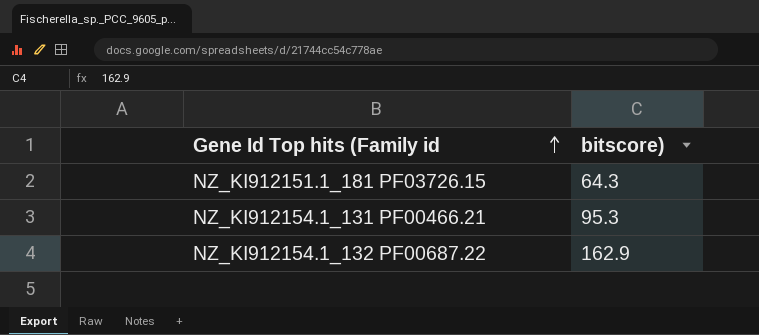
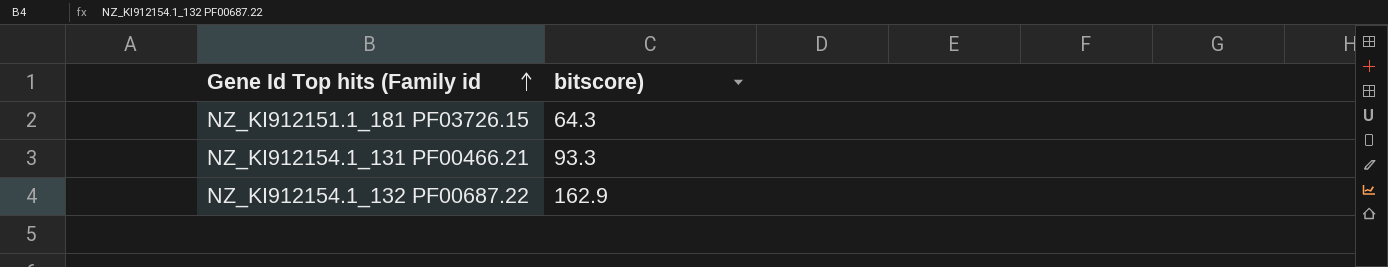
NZ_KI912154.1_131 PF00466.21 | bitscore): 95.3 -> 93.3

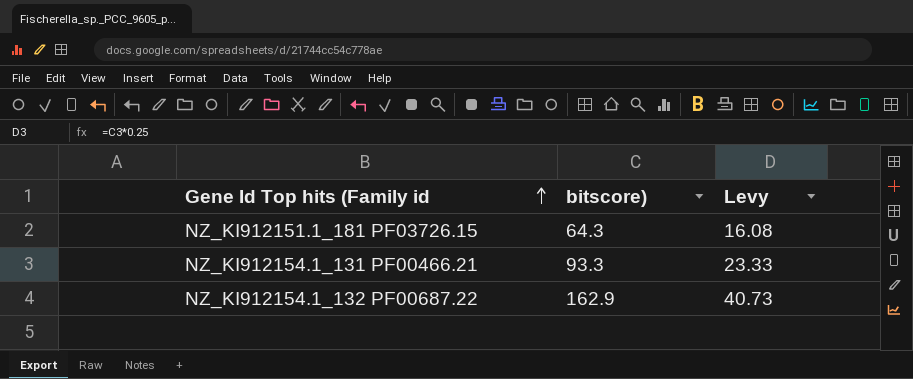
column Levy | formula: none -> [bitscore)] * 0.25

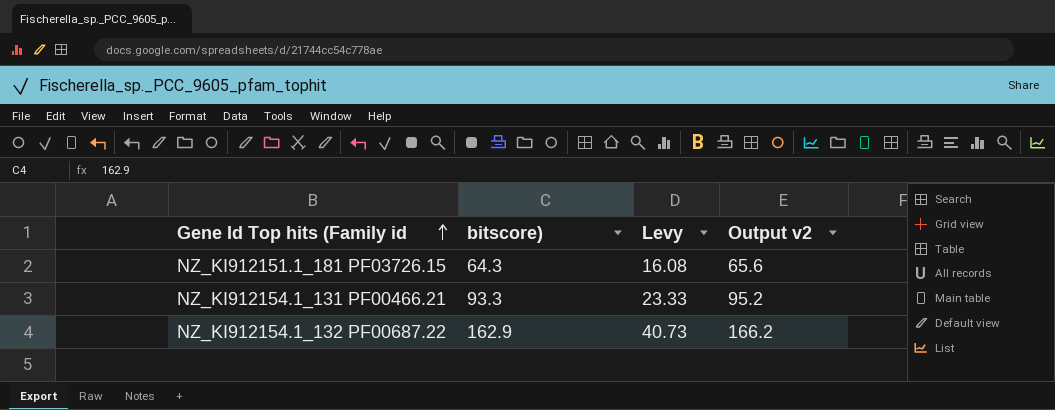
column Output v2 | formula: none -> [bitscore)] * 1.02

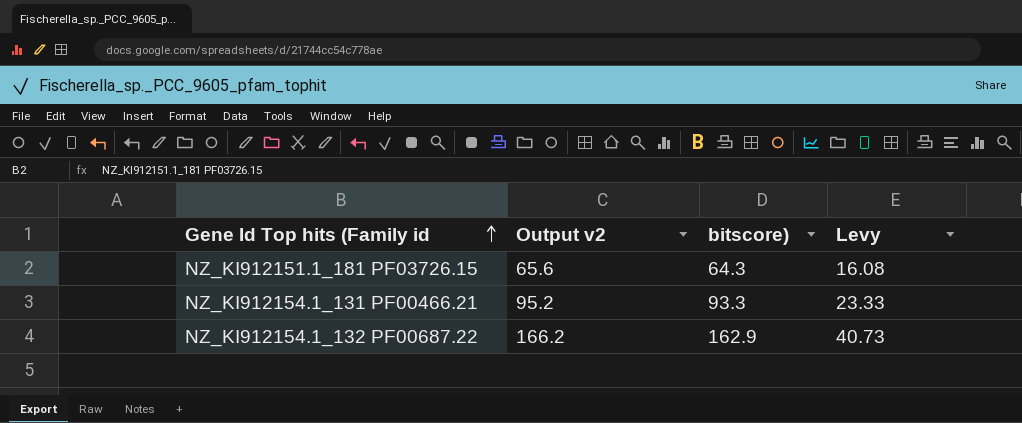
column Output v2 | position: 4 -> 2

